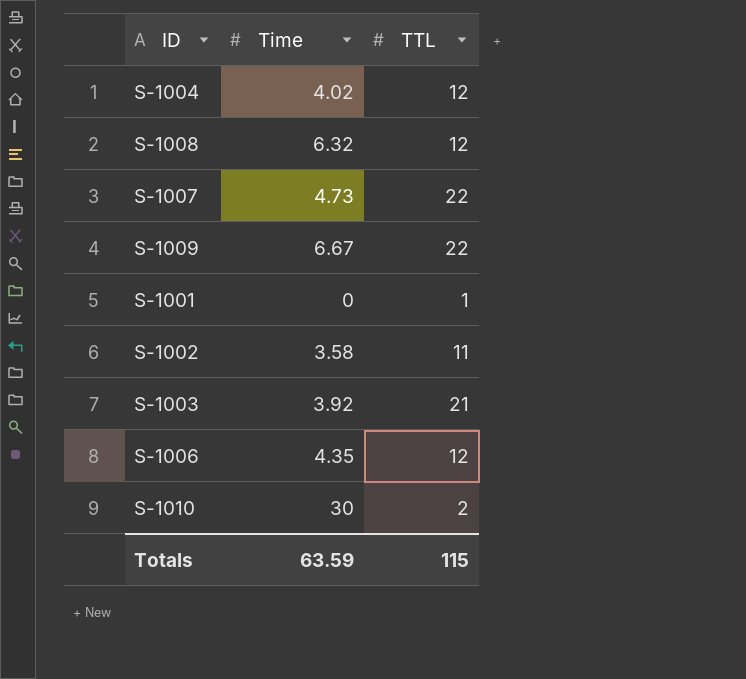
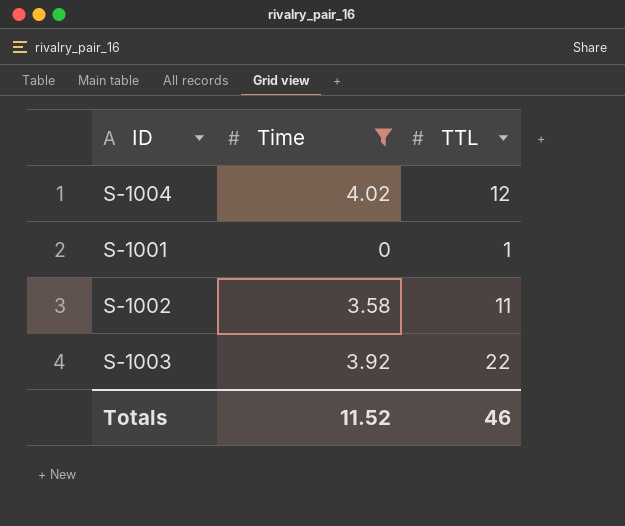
filter: none -> Time <= 4.02
S-1003 | TTL: 21 -> 22
Totals | Time: 63.59 -> 11.52
Totals | TTL: 115 -> 46

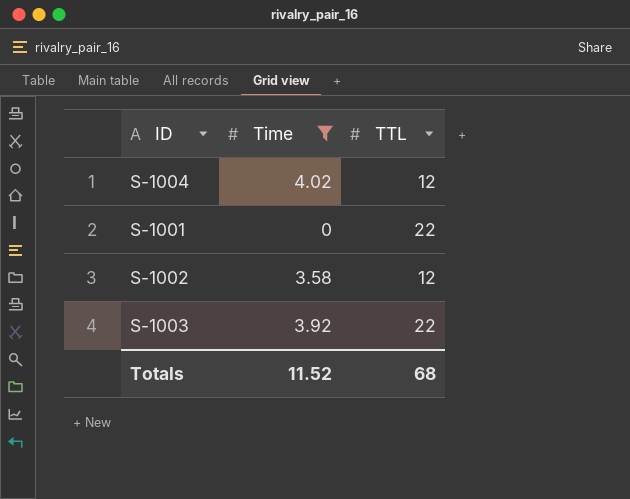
S-1001 | TTL: 1 -> 22
S-1002 | TTL: 11 -> 12
Totals | TTL: 46 -> 68

